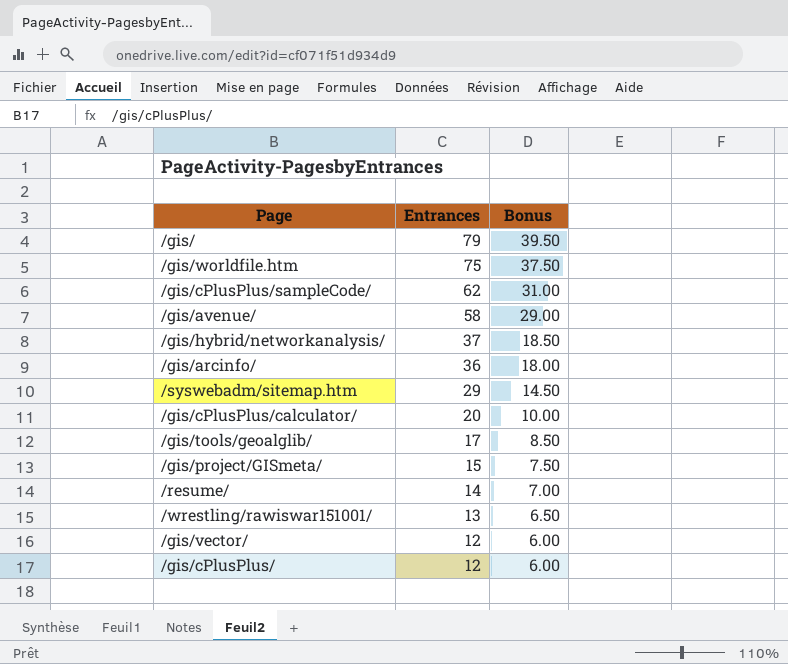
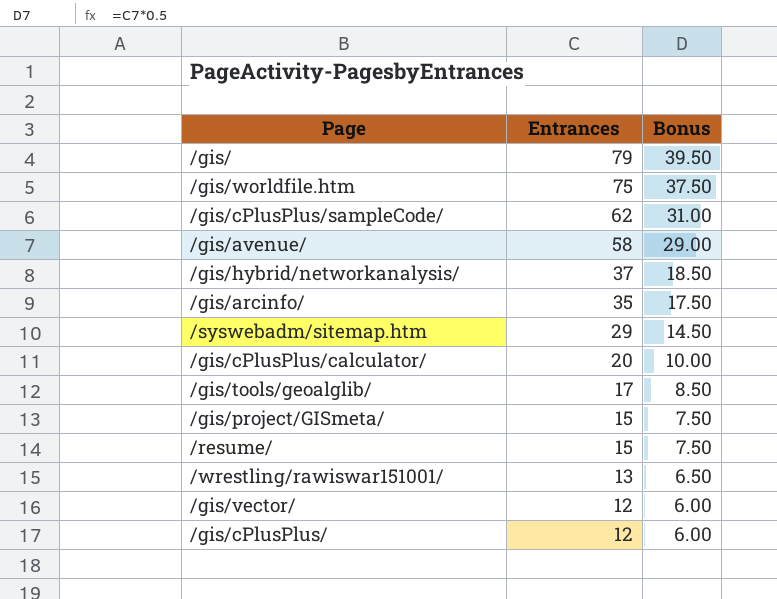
/gis/arcinfo/ | Entrances: 36 -> 35
/gis/arcinfo/ | Bonus: 18.00 -> 17.50
/resume/ | Entrances: 14 -> 15
/resume/ | Bonus: 7.00 -> 7.50

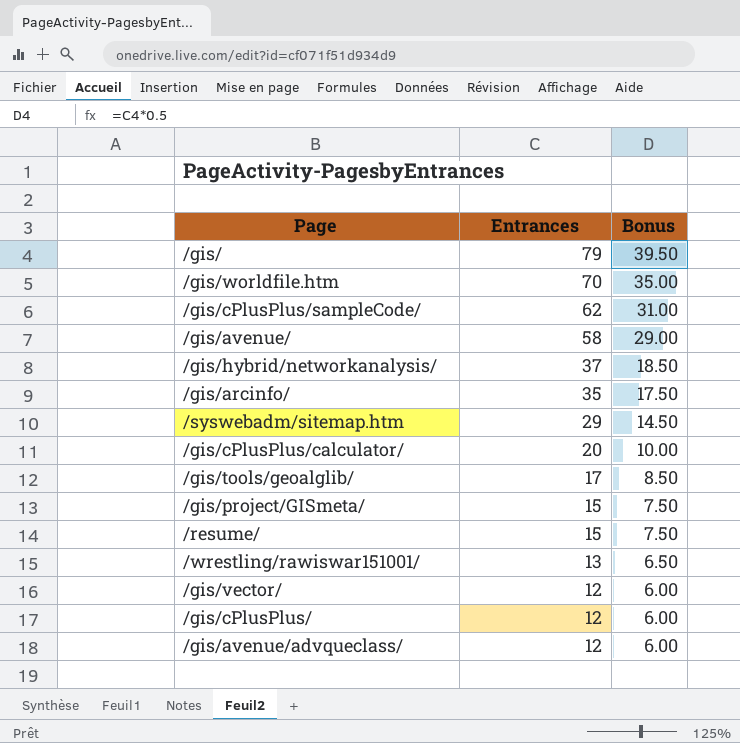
/gis/worldfile.htm | Entrances: 75 -> 70
/gis/worldfile.htm | Bonus: 37.50 -> 35.00
row /gis/avenue/advqueclass/: none -> 12 | 6.00

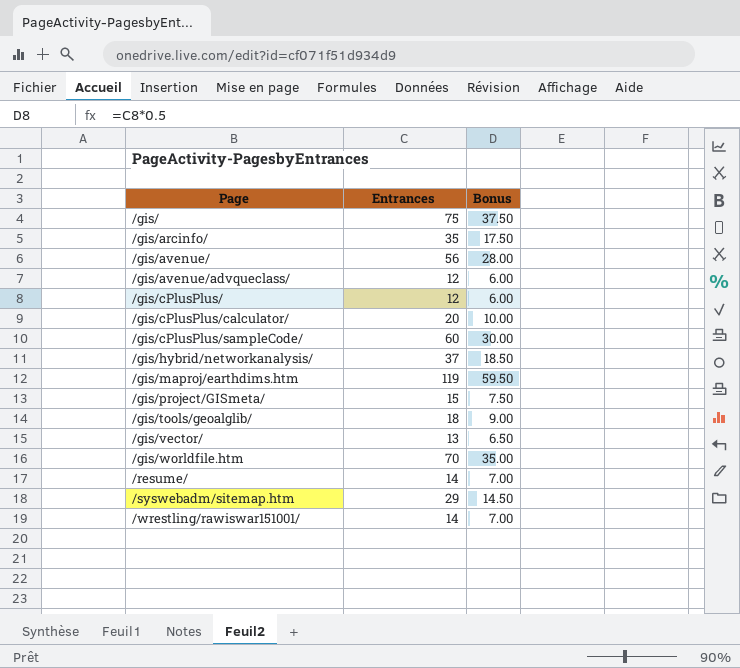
row order: Entrances descending -> Page ascending
/gis/ | Entrances: 79 -> 75
/gis/ | Bonus: 39.50 -> 37.50
/gis/avenue/ | Entrances: 58 -> 56
/gis/avenue/ | Bonus: 29.00 -> 28.00
/gis/cPlusPlus/sampleCode/ | Entrances: 62 -> 60
/gis/cPlusPlus/sampleCode/ | Bonus: 31.00 -> 30.00
row /gis/maproj/earthdims.htm: none -> 119 | 59.50
/gis/tools/geoalglib/ | Entrances: 17 -> 18
/gis/tools/geoalglib/ | Bonus: 8.50 -> 9.00
/gis/vector/ | Entrances: 12 -> 13
/gis/vector/ | Bonus: 6.00 -> 6.50
/resume/ | Entrances: 15 -> 14
/resume/ | Bonus: 7.50 -> 7.00
/wrestling/rawiswar151001/ | Entrances: 13 -> 14
/wrestling/rawiswar151001/ | Bonus: 6.50 -> 7.00

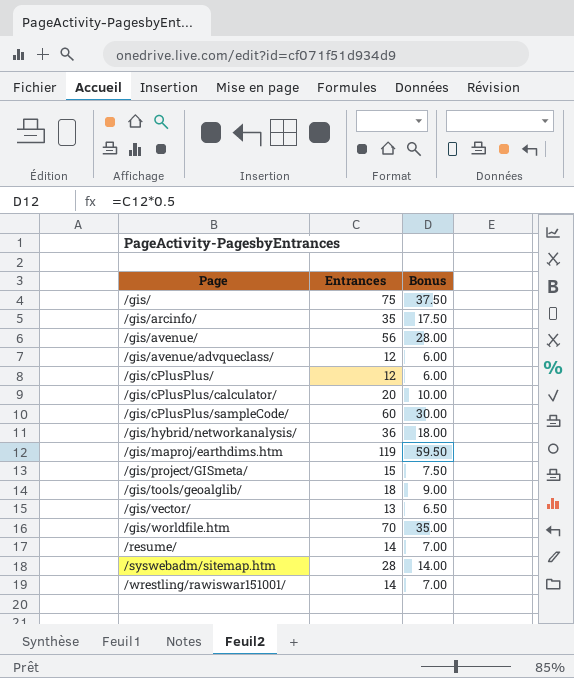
/gis/hybrid/networkanalysis/ | Entrances: 37 -> 36
/gis/hybrid/networkanalysis/ | Bonus: 18.50 -> 18.00
/syswebadm/sitemap.htm | Entrances: 29 -> 28
/syswebadm/sitemap.htm | Bonus: 14.50 -> 14.00

